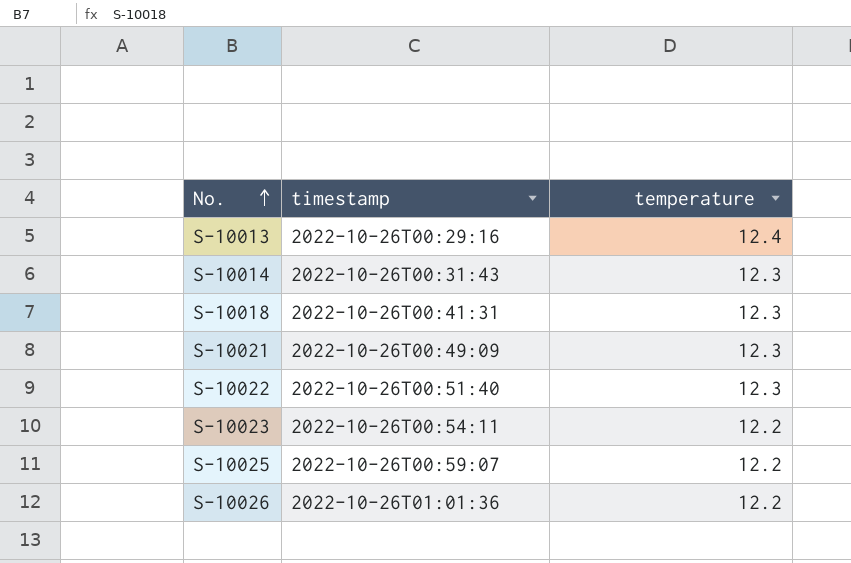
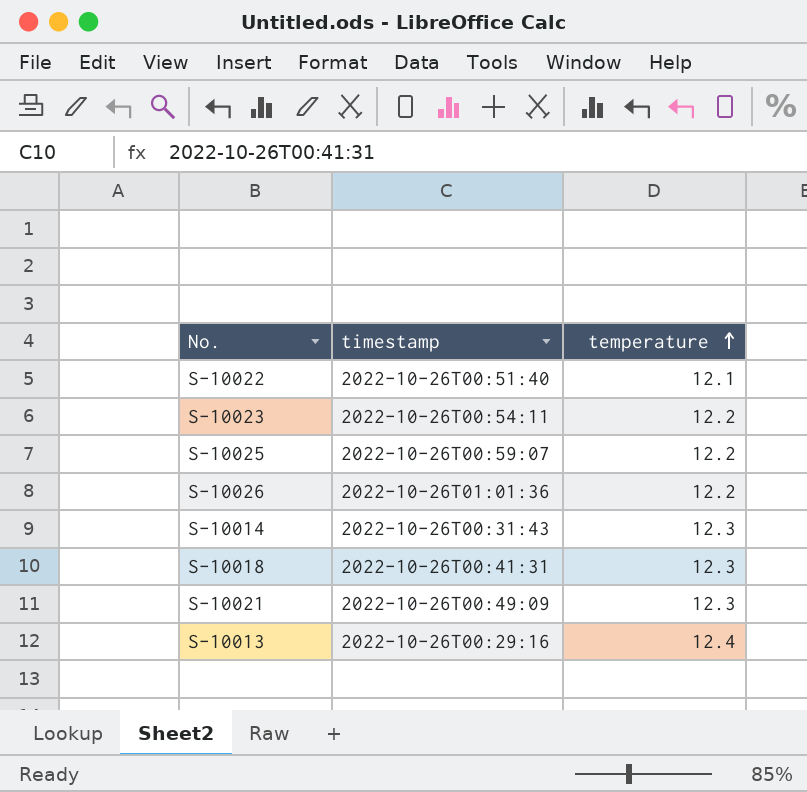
row order: No. ascending -> temperature ascending
S-10022 | temperature: 12.3 -> 12.1

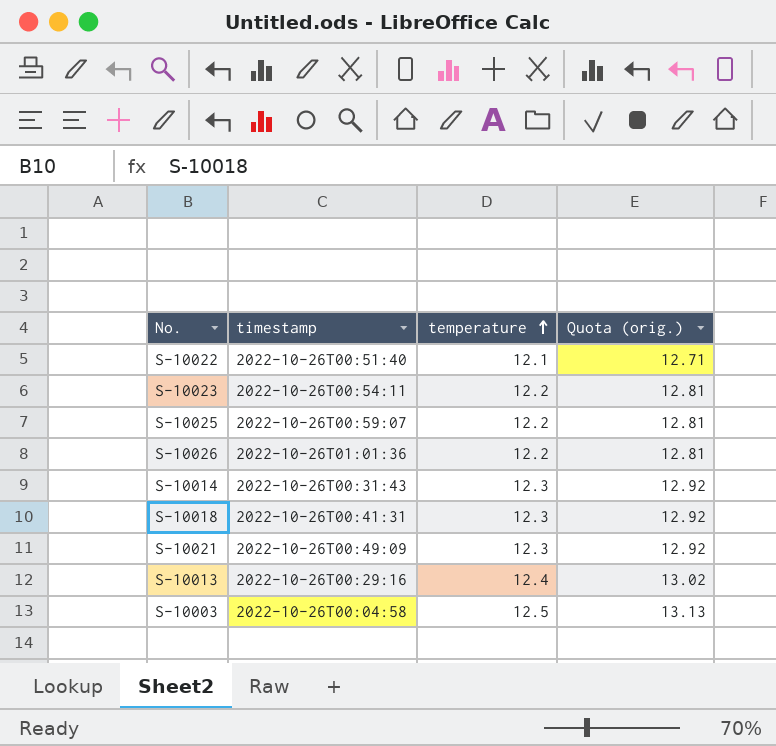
column Quota (orig.) | formula: none -> [temperature] * 1.05
row S-10003: none -> 2022-10-26T00:04:58 | 12.5 | 13.13

